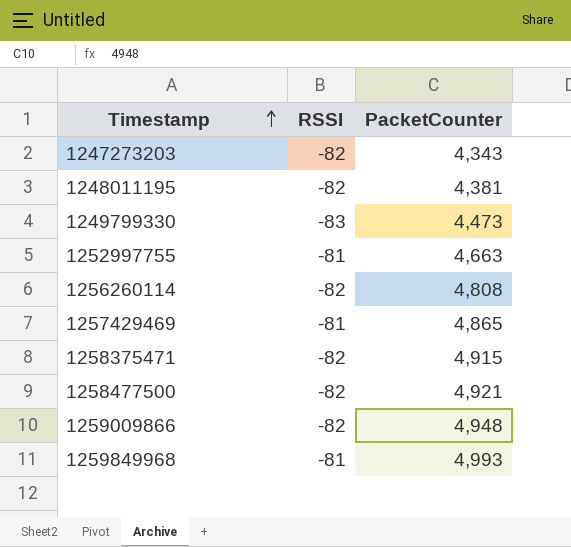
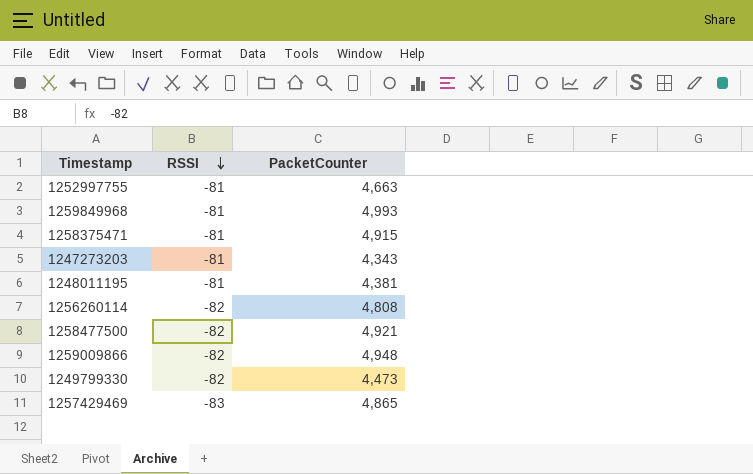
row order: Timestamp ascending -> RSSI descending
1258375471 | RSSI: -82 -> -81
1247273203 | RSSI: -82 -> -81
1248011195 | RSSI: -82 -> -81
1249799330 | RSSI: -83 -> -82
1257429469 | RSSI: -81 -> -83

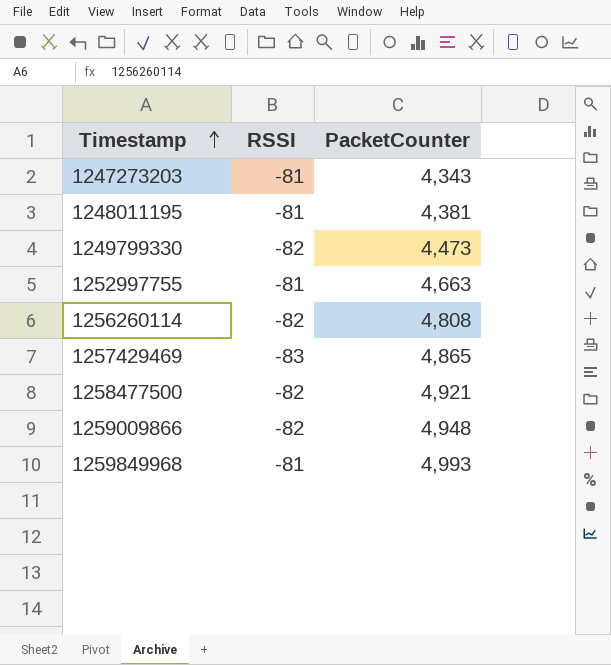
row order: RSSI descending -> Timestamp ascending
row 1258375471: -81 | 4,915 -> none

